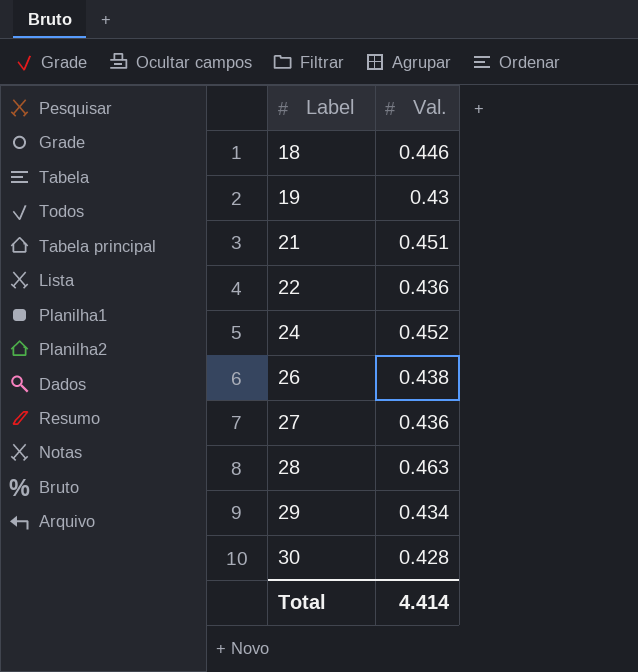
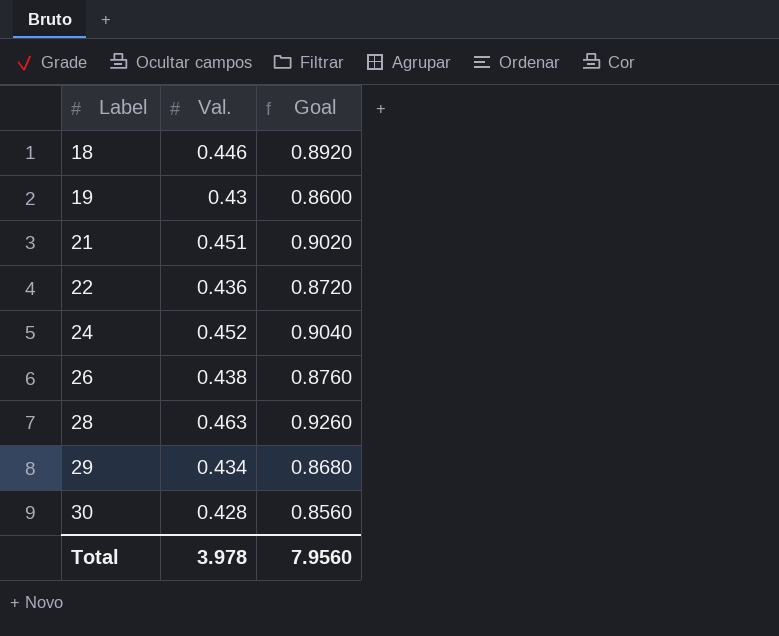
column Goal | formula: none -> [Val.] * 2
row 27: 0.436 -> none
Total | Val.: 4.414 -> 3.978

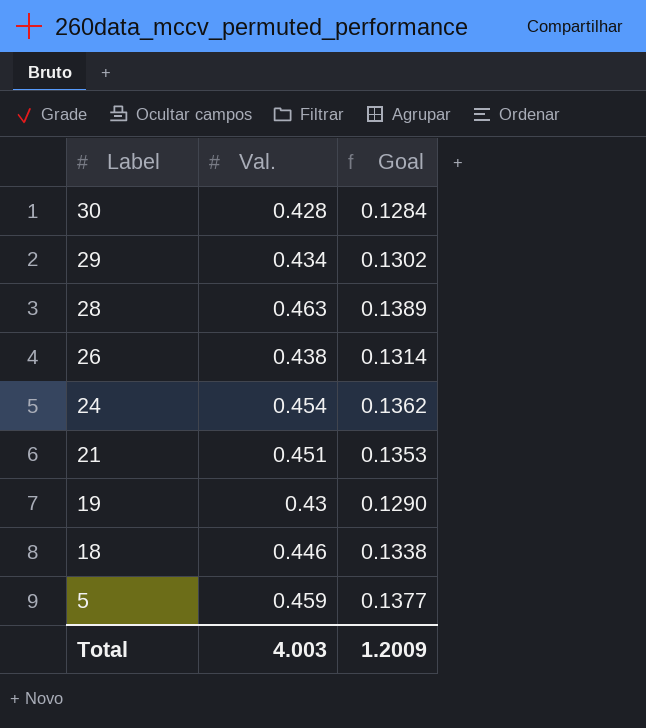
row order: Label ascending -> Label descending
column Goal | formula: [Val.] * 2 -> [Val.] * 0.3
row 22: 0.436 | 0.8720 -> none
24 | Val.: 0.452 -> 0.454
row 5: none -> 0.459 | 0.1377
Total | Val.: 3.978 -> 4.003
Total | Goal: 7.9560 -> 1.2009

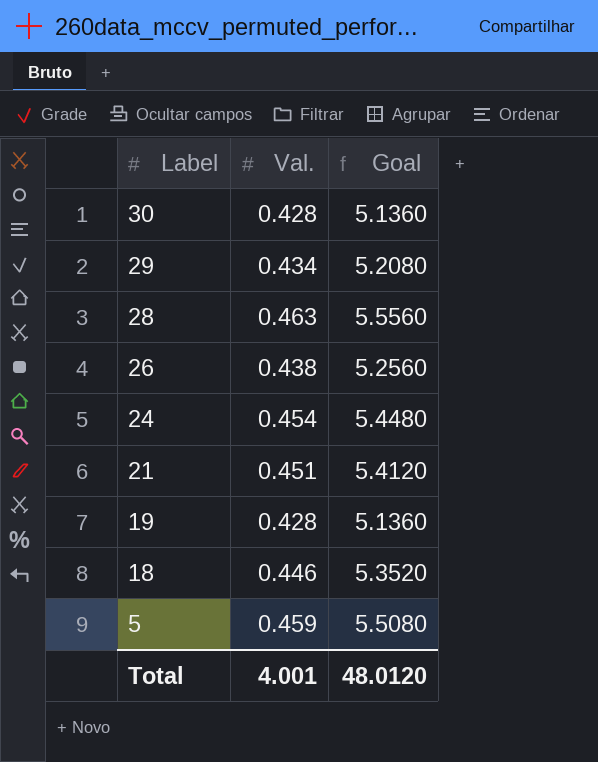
column Goal | formula: [Val.] * 0.3 -> [Val.] * 12
19 | Val.: 0.43 -> 0.428
Total | Val.: 4.003 -> 4.001
Total | Goal: 1.2009 -> 48.0120

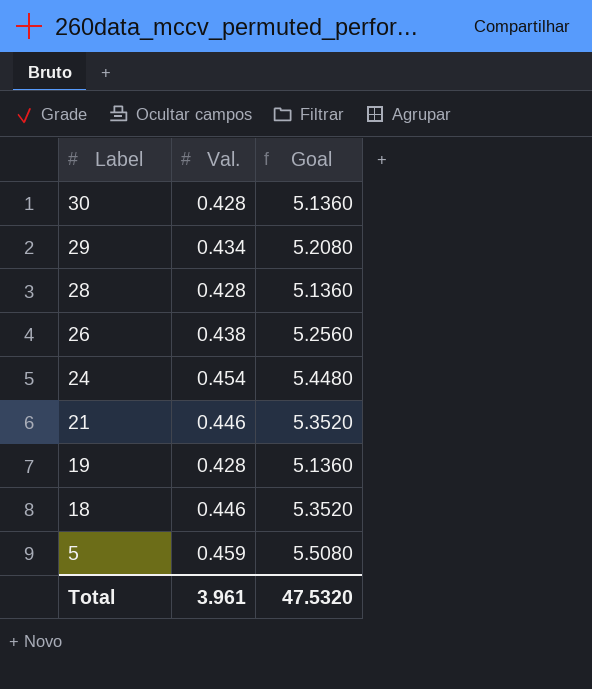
28 | Val.: 0.463 -> 0.428
28 | Goal: 5.5560 -> 5.1360
21 | Val.: 0.451 -> 0.446
21 | Goal: 5.4120 -> 5.3520
Total | Val.: 4.001 -> 3.961
Total | Goal: 48.0120 -> 47.5320

